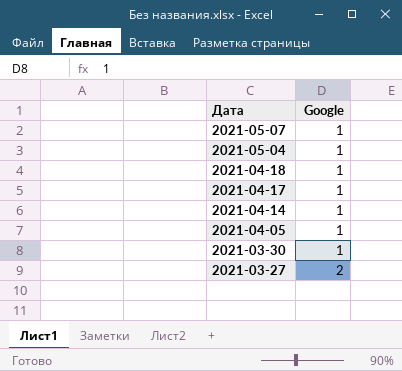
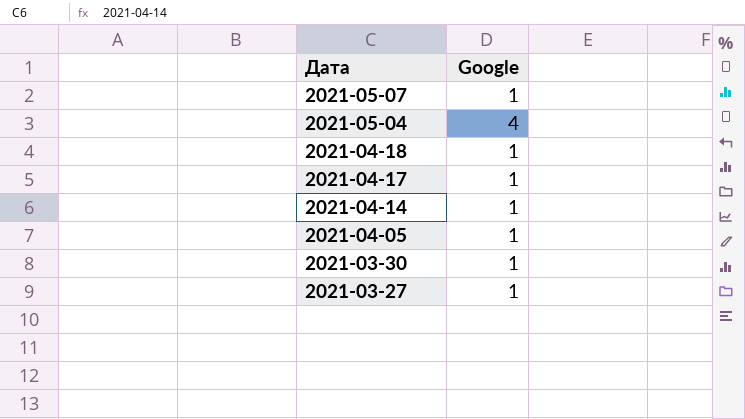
2021-05-04 | Google: 1 -> 4
2021-03-27 | Google: 2 -> 1

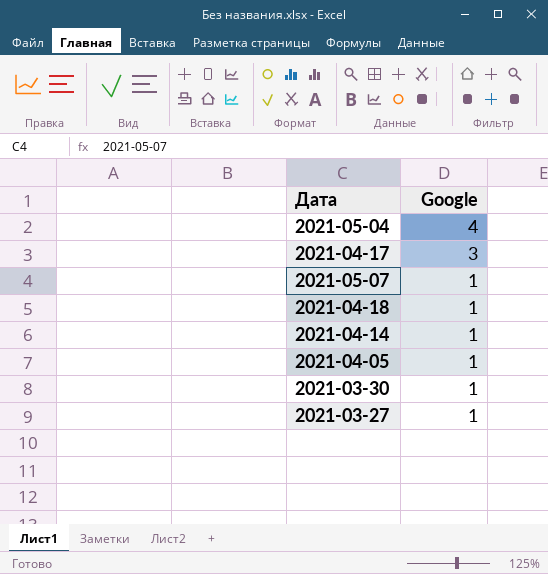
row order: Дата descending -> Google descending
2021-04-17 | Google: 1 -> 3

